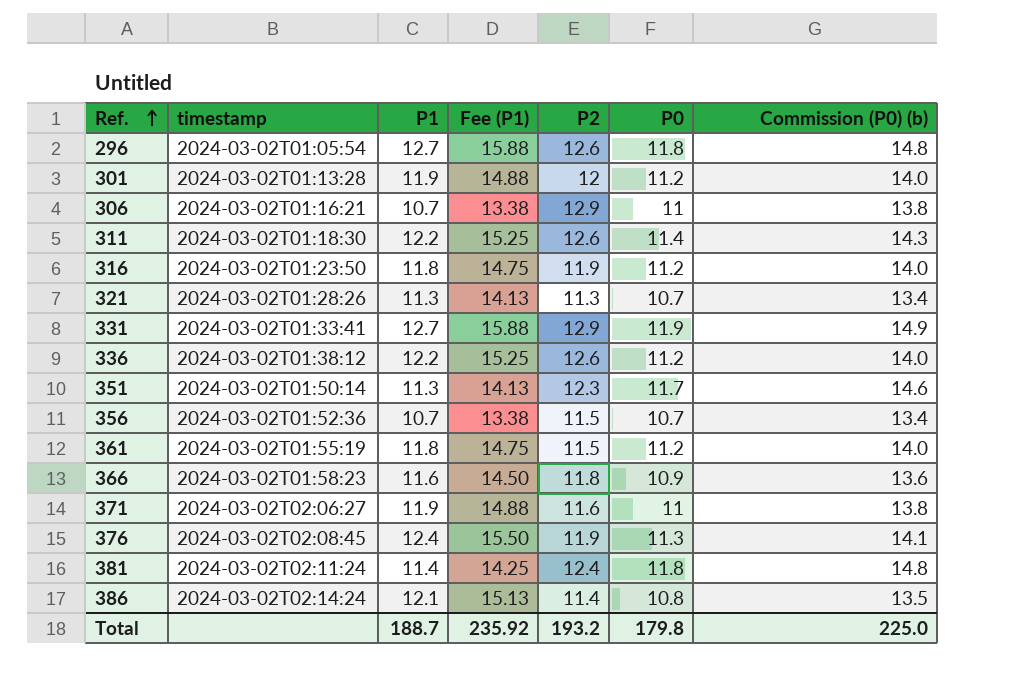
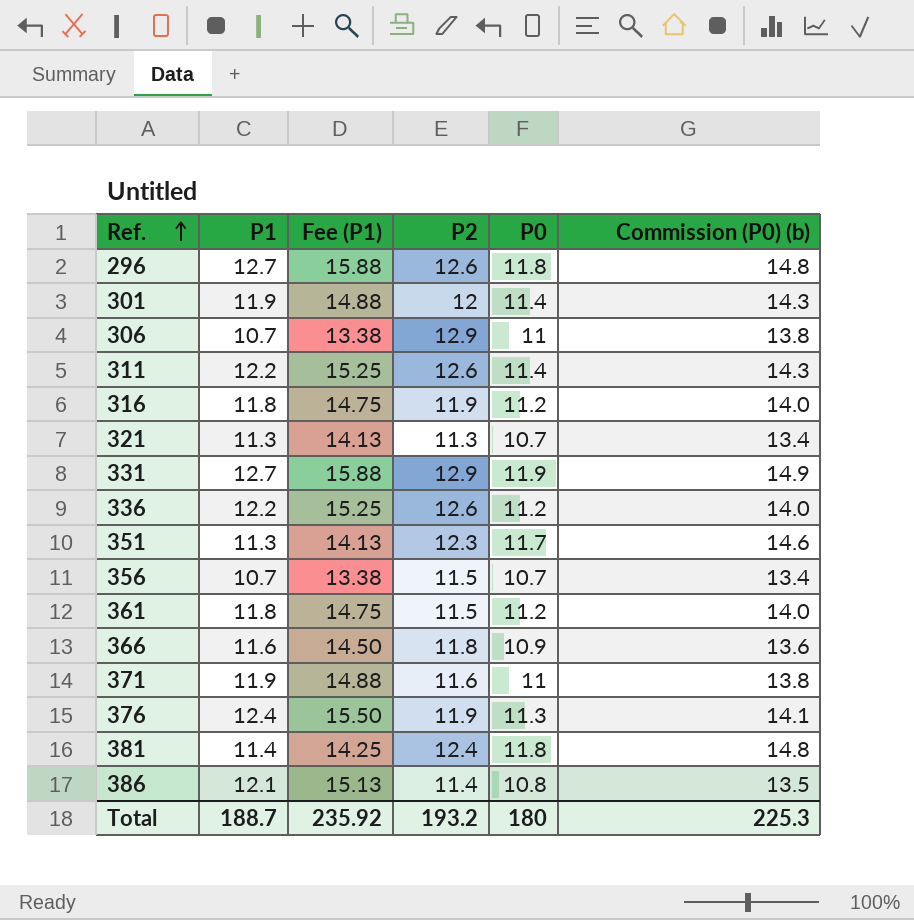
column timestamp | position: 2 -> none
301 | P0: 11.2 -> 11.4
301 | Commission (P0) (b): 14.0 -> 14.3
Total | P0: 179.8 -> 180
Total | Commission (P0) (b): 225.0 -> 225.3

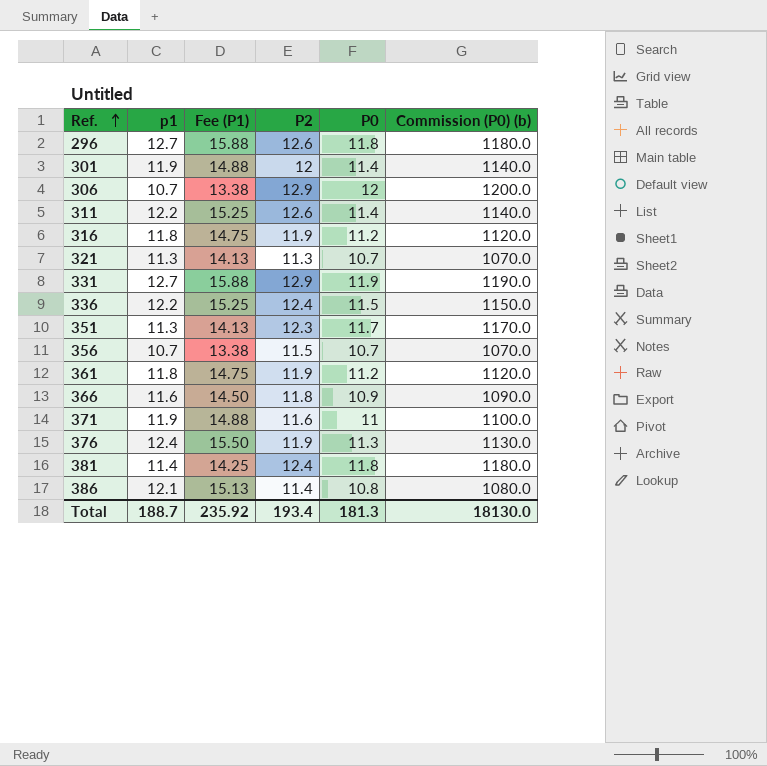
column name: P1 -> p1
column Commission (P0) (b) | formula: [P0] * 1.25 -> [P0] * 100
306 | P0: 11 -> 12
336 | P2: 12.6 -> 12.4
336 | P0: 11.2 -> 11.5
361 | P2: 11.5 -> 11.9
Total | P2: 193.2 -> 193.4
Total | P0: 180 -> 181.3
Total | Commission (P0) (b): 225.3 -> 18130.0

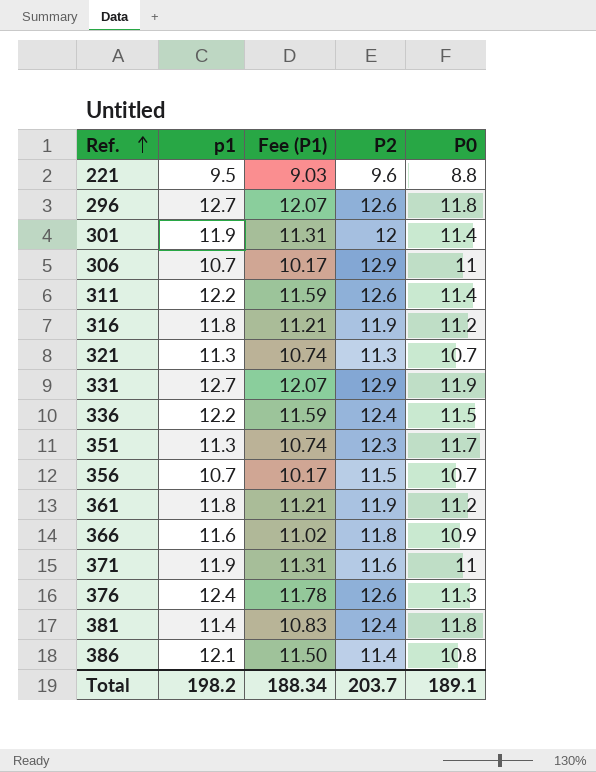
column Commission (P0) (b) | formula: [P0] * 100 -> none
column Fee (P1) | formula: [p1] * 1.25 -> [p1] * 0.95
row 221: none -> 9.5 | 9.03 | 9.6 | 8.8
306 | P0: 12 -> 11
376 | P2: 11.9 -> 12.6
Total | p1: 188.7 -> 198.2
Total | Fee (P1): 235.92 -> 188.34
Total | P2: 193.4 -> 203.7
Total | P0: 181.3 -> 189.1

